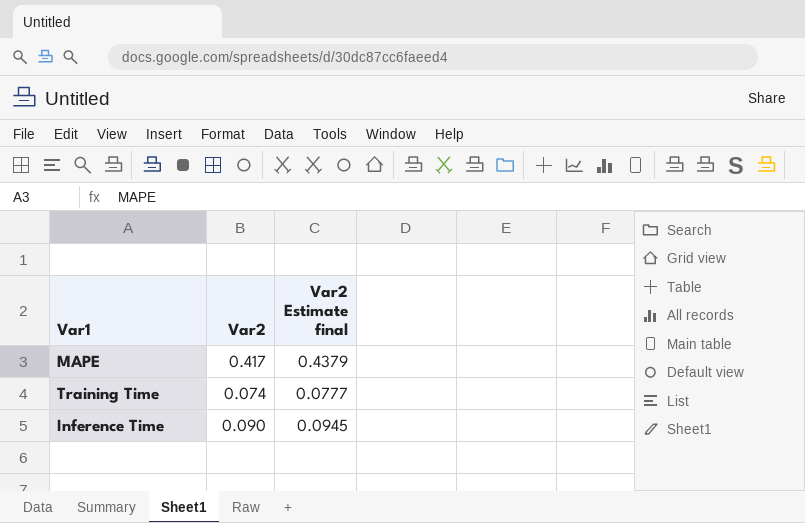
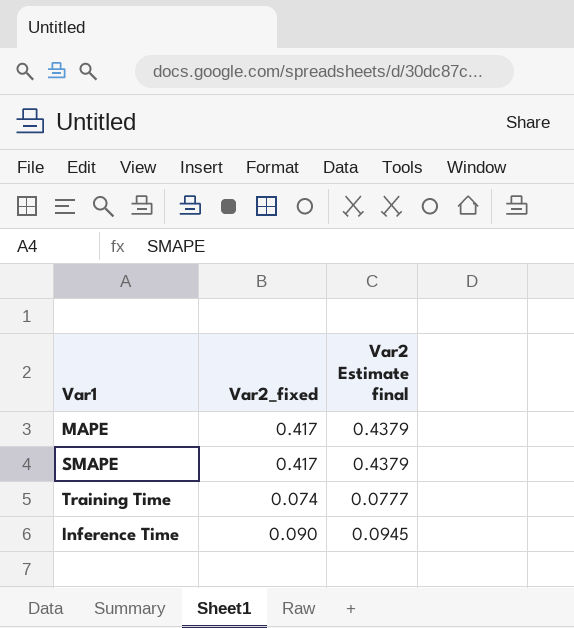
column name: Var2 -> Var2_fixed
row SMAPE: none -> 0.417 | 0.4379

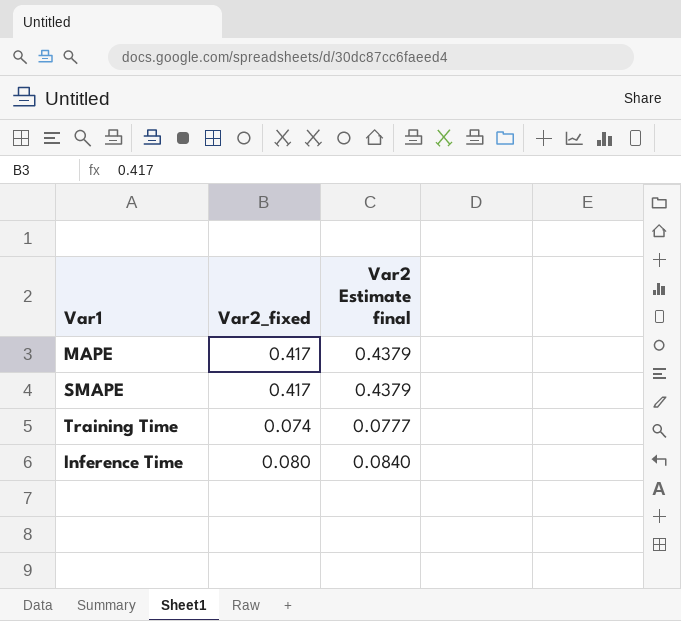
Inference Time | Var2_fixed: 0.090 -> 0.080
Inference Time | Var2 Estimate final: 0.0945 -> 0.0840

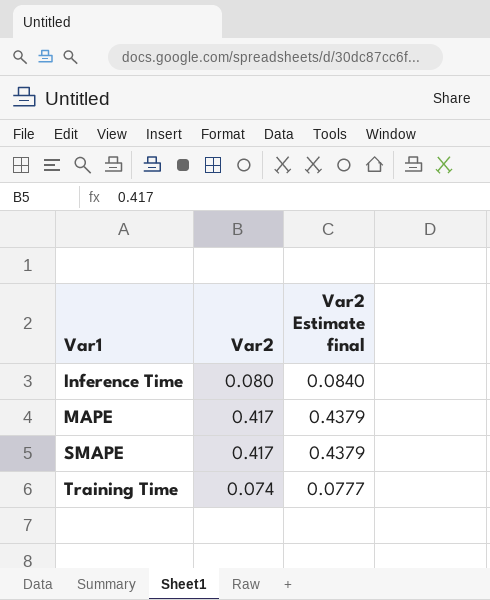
row order: none -> Var1 ascending
column name: Var2_fixed -> Var2

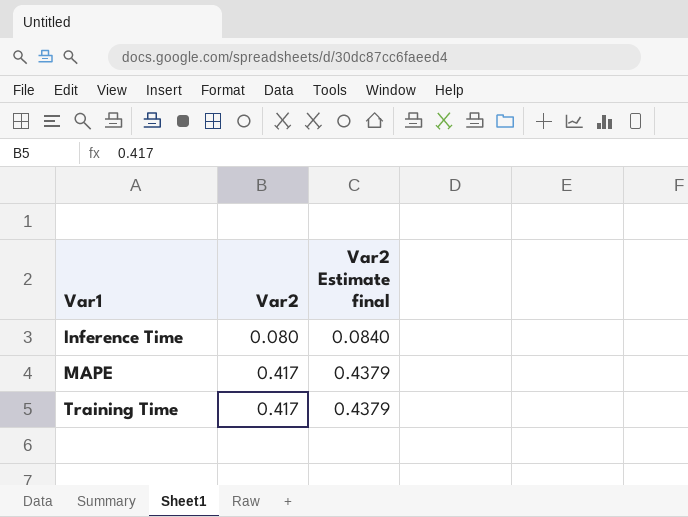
row SMAPE: 0.417 | 0.4379 -> none
Training Time | Var2: 0.074 -> 0.417
Training Time | Var2 Estimate final: 0.0777 -> 0.4379

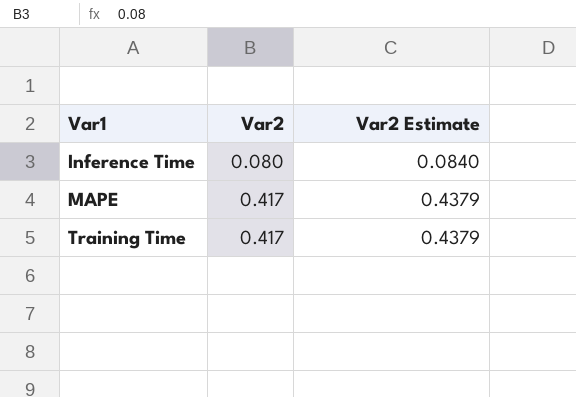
column name: Var2 Estimate final -> Var2 Estimate

